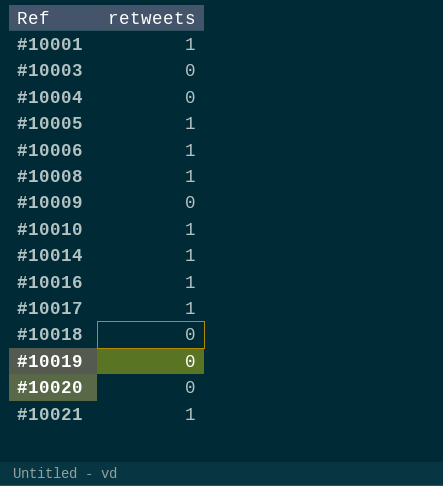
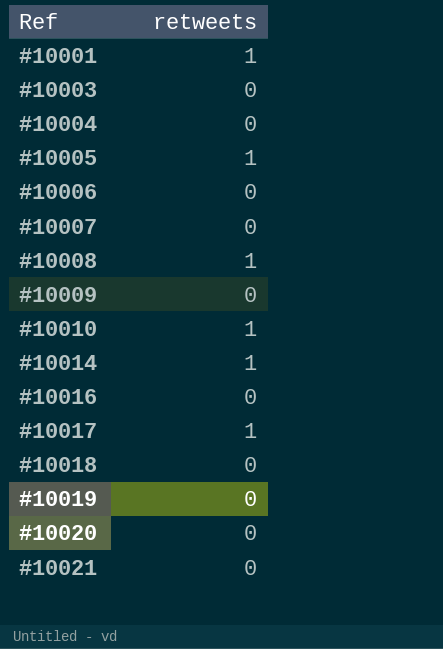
#10006 | retweets: 1 -> 0
row #10007: none -> 0
#10016 | retweets: 1 -> 0
#10021 | retweets: 1 -> 0

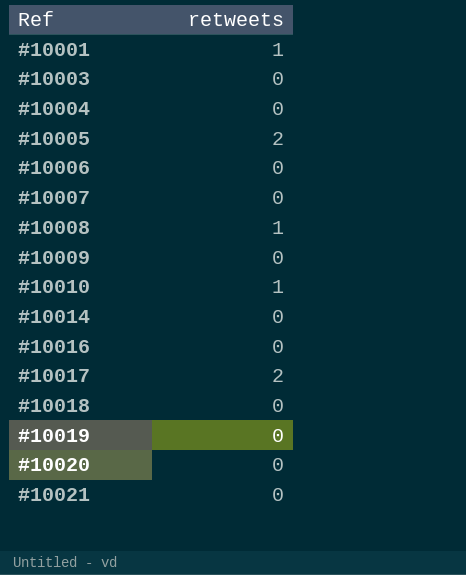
#10005 | retweets: 1 -> 2
#10014 | retweets: 1 -> 0
#10017 | retweets: 1 -> 2

